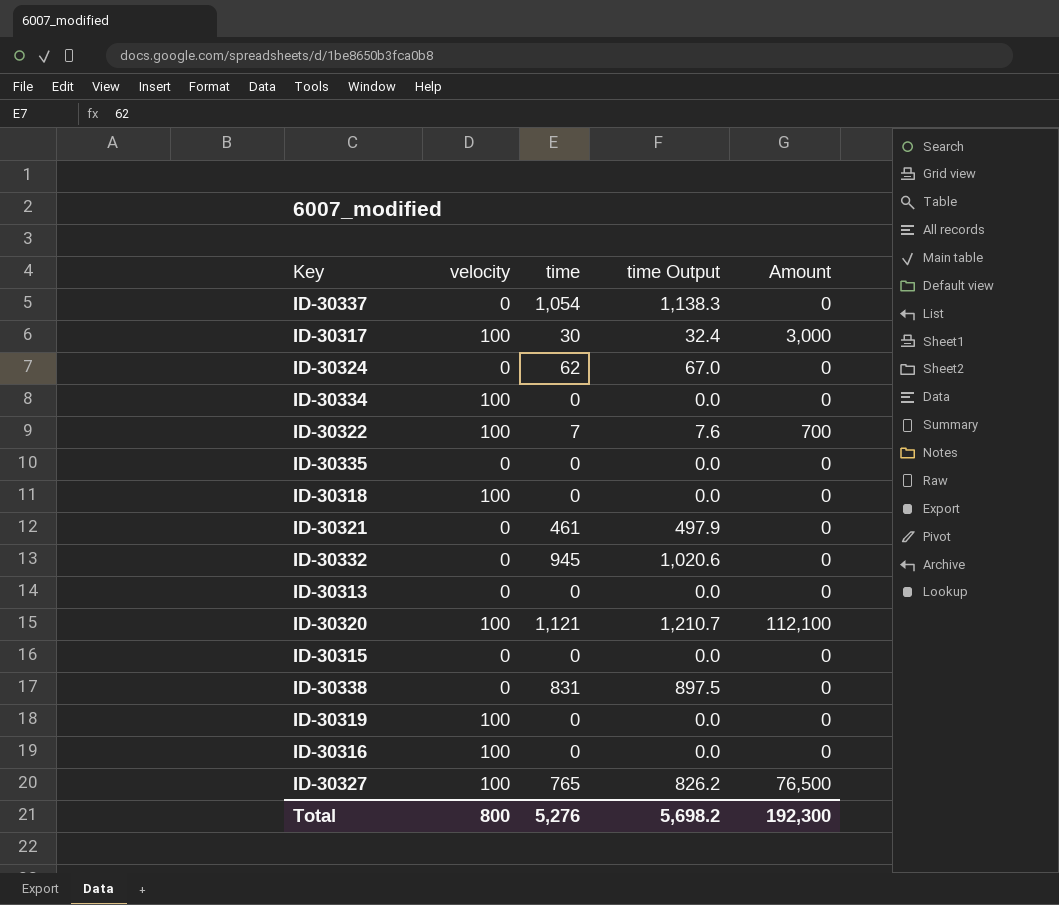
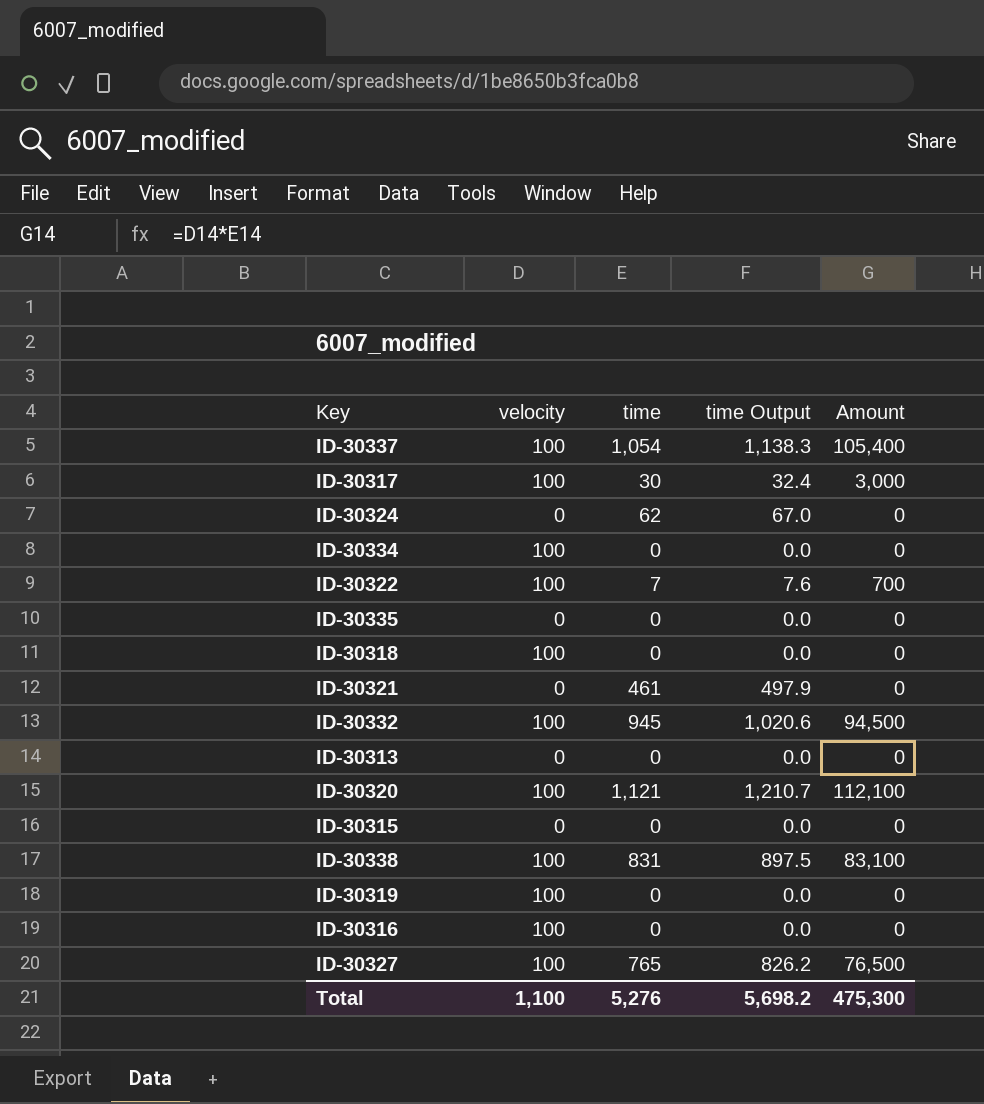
ID-30337 | velocity: 0 -> 100
ID-30337 | Amount: 0 -> 105,400
ID-30332 | velocity: 0 -> 100
ID-30332 | Amount: 0 -> 94,500
ID-30338 | velocity: 0 -> 100
ID-30338 | Amount: 0 -> 83,100
Total | velocity: 800 -> 1,100
Total | Amount: 192,300 -> 475,300

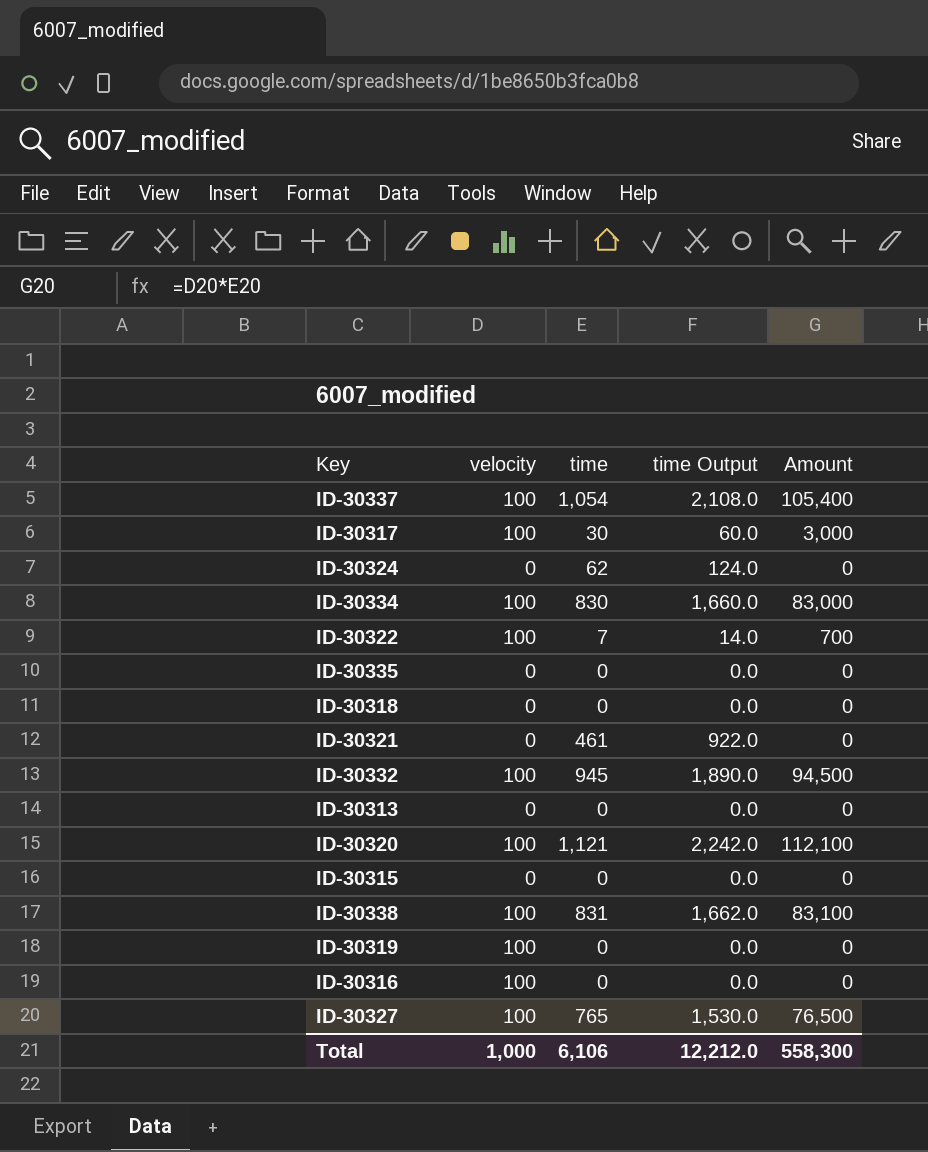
column time Output | formula: [time] * 1.08 -> [time] * 2
ID-30334 | time: 0 -> 830
ID-30334 | Amount: 0 -> 83,000
ID-30318 | velocity: 100 -> 0
Total | velocity: 1,100 -> 1,000
Total | time: 5,276 -> 6,106
Total | time Output: 5,698.2 -> 12,212.0
Total | Amount: 475,300 -> 558,300

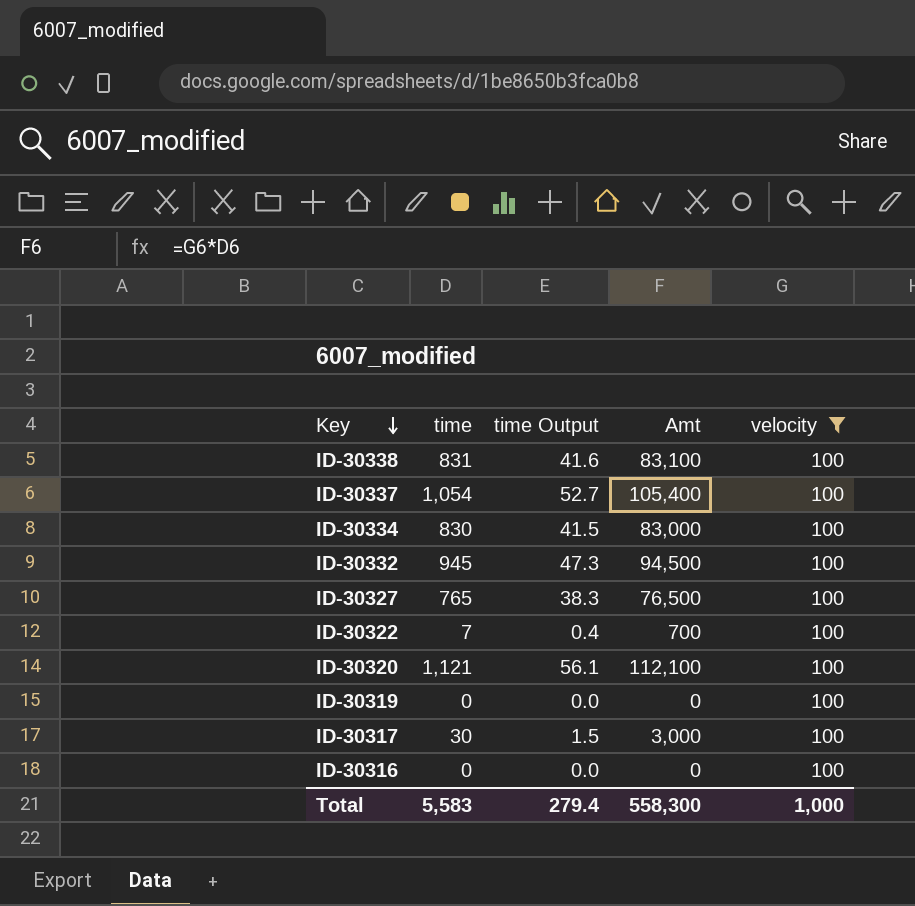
filter: none -> velocity = 100
row order: none -> Key descending
column time Output | formula: [time] * 2 -> [time] * 0.05
column name: Amount -> Amt
column velocity | position: 2 -> 5
Total | time: 6,106 -> 5,583
Total | time Output: 12,212.0 -> 279.4

